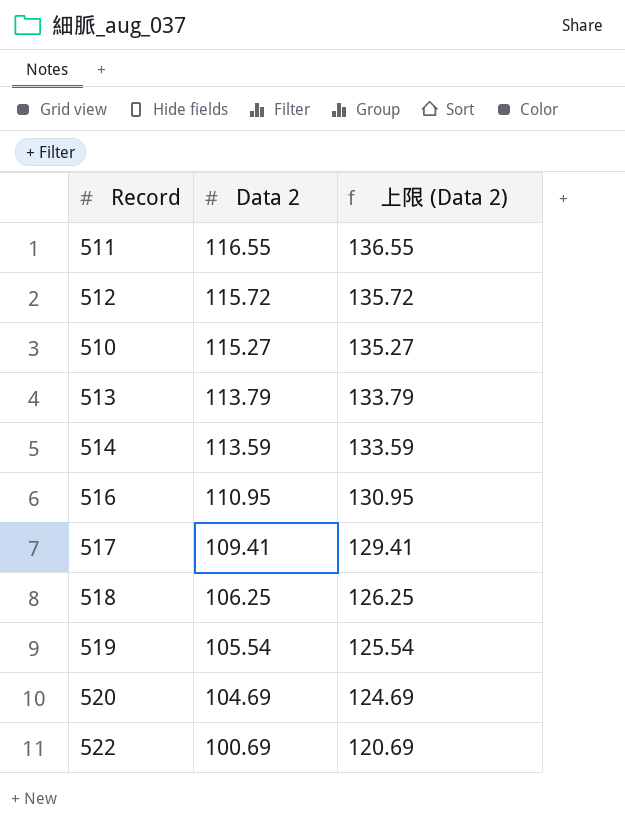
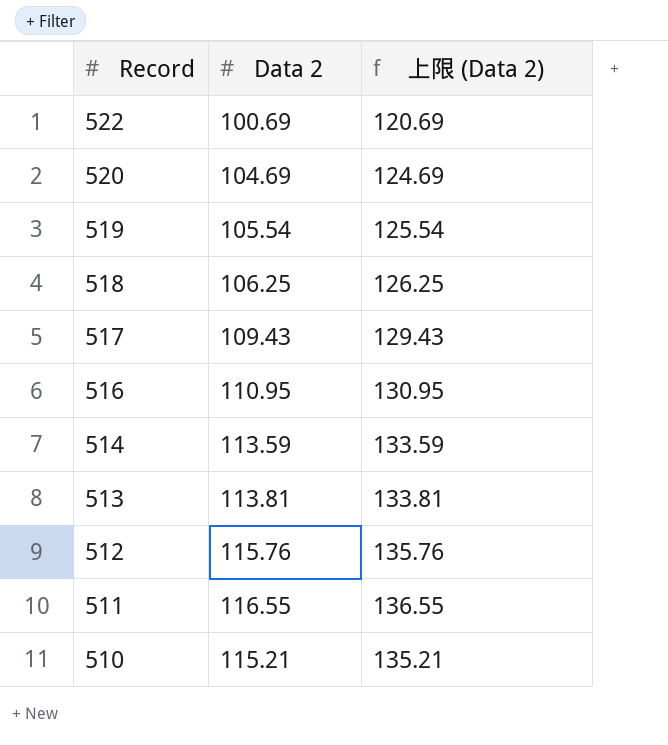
row order: Data 2 descending -> Record descending
517 | Data 2: 109.41 -> 109.43
517 | 上限 (Data 2): 129.41 -> 129.43
513 | Data 2: 113.79 -> 113.81
513 | 上限 (Data 2): 133.79 -> 133.81
512 | Data 2: 115.72 -> 115.76
512 | 上限 (Data 2): 135.72 -> 135.76
510 | Data 2: 115.27 -> 115.21
510 | 上限 (Data 2): 135.27 -> 135.21

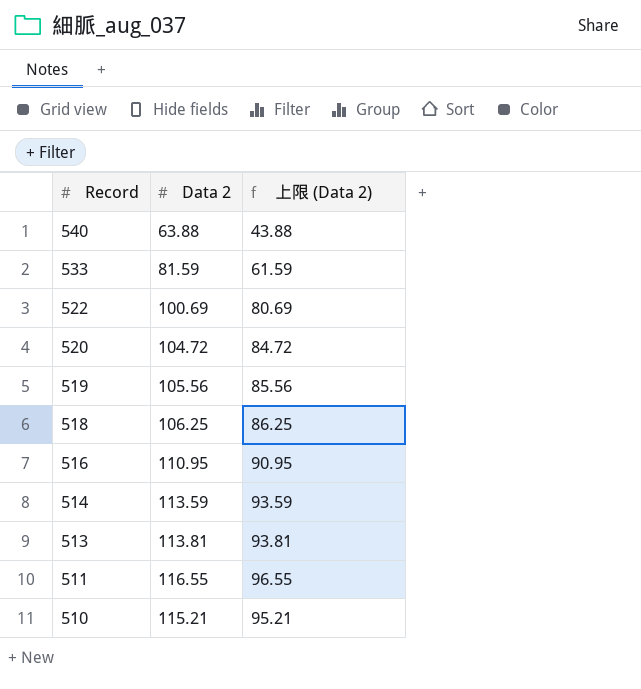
column 上限 (Data 2) | formula: [Data 2] + 20 -> [Data 2] - 20
row 517: 109.43 | 129.43 -> none
row 512: 115.76 | 135.76 -> none
row 540: none -> 63.88 | 43.88
row 533: none -> 81.59 | 61.59
520 | Data 2: 104.69 -> 104.72
519 | Data 2: 105.54 -> 105.56

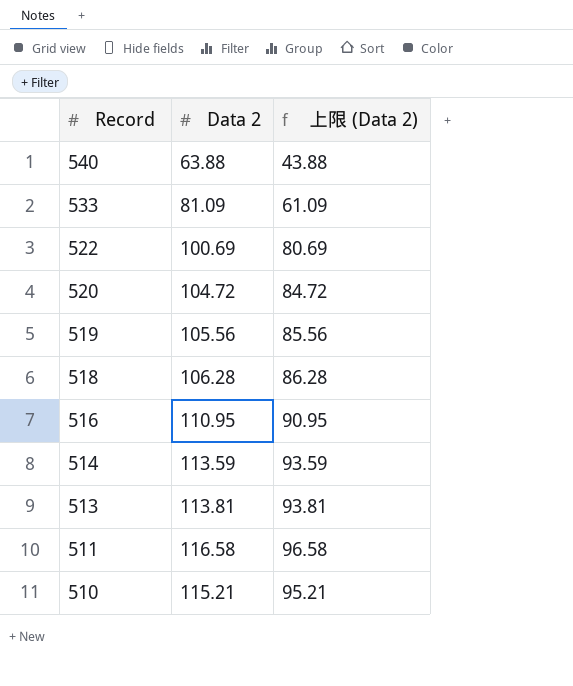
533 | Data 2: 81.59 -> 81.09
533 | 上限 (Data 2): 61.59 -> 61.09
518 | Data 2: 106.25 -> 106.28
518 | 上限 (Data 2): 86.25 -> 86.28
511 | Data 2: 116.55 -> 116.58
511 | 上限 (Data 2): 96.55 -> 96.58

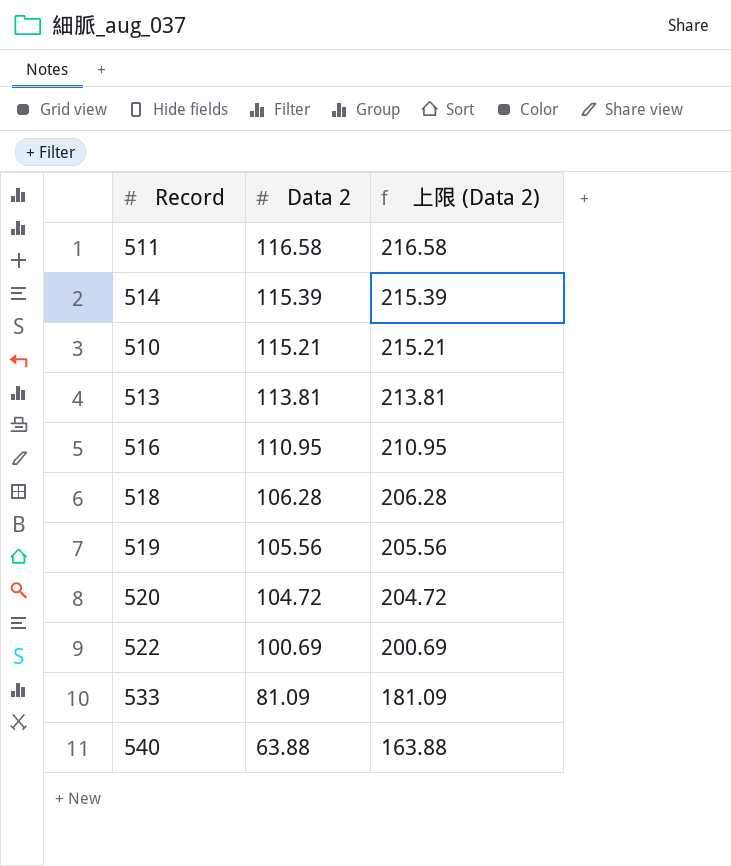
row order: Record descending -> Data 2 descending
column 上限 (Data 2) | formula: [Data 2] - 20 -> [Data 2] + 100
514 | Data 2: 113.59 -> 115.39

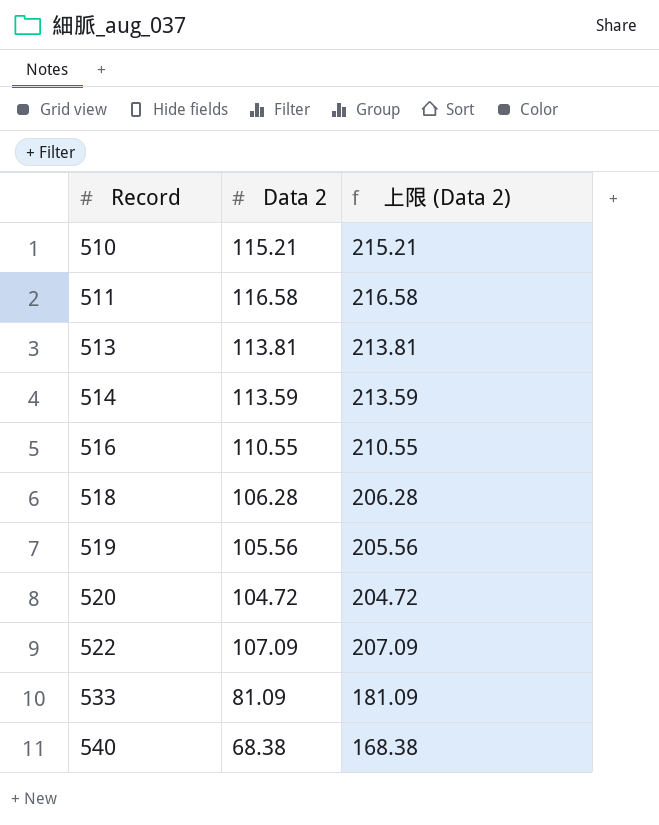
row order: Data 2 descending -> Record ascending
514 | Data 2: 115.39 -> 113.59
514 | 上限 (Data 2): 215.39 -> 213.59
516 | Data 2: 110.95 -> 110.55
516 | 上限 (Data 2): 210.95 -> 210.55
522 | Data 2: 100.69 -> 107.09
522 | 上限 (Data 2): 200.69 -> 207.09
540 | Data 2: 63.88 -> 68.38
540 | 上限 (Data 2): 163.88 -> 168.38

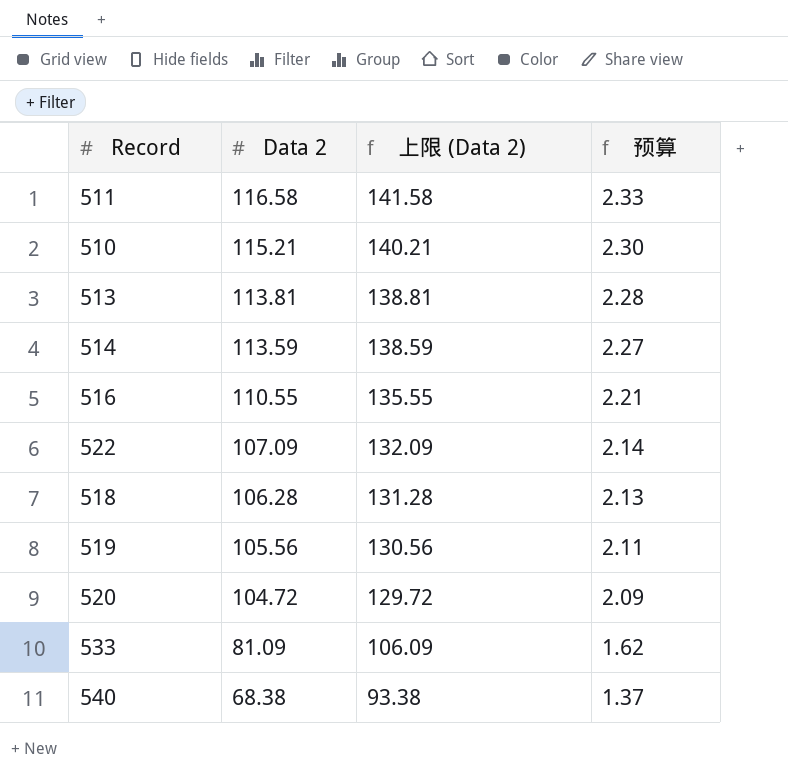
row order: Record ascending -> Data 2 descending
column 上限 (Data 2) | formula: [Data 2] + 100 -> [Data 2] + 25
column 预算 | formula: none -> [Data 2] * 0.02

